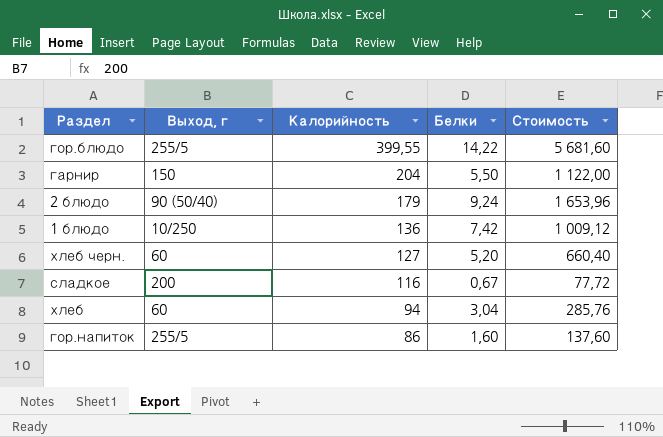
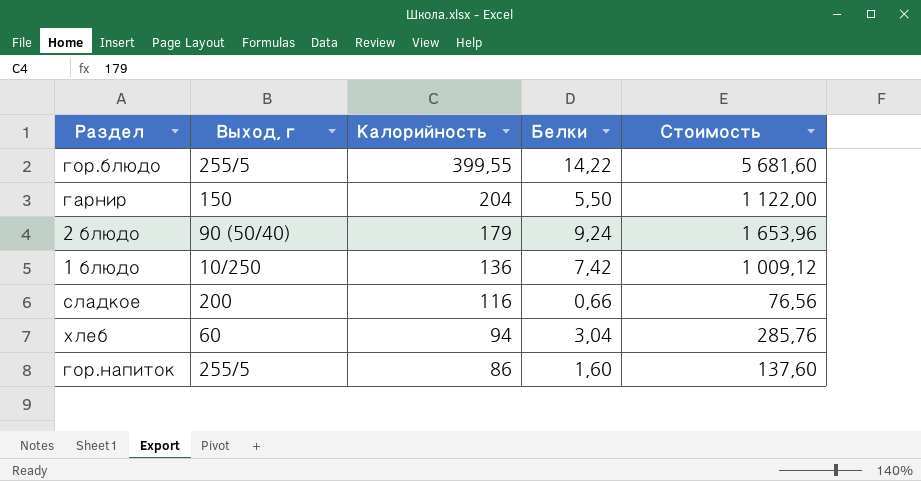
row хлеб черн.: 60 | 127 | 5,20 | 660,40 -> none
сладкое | Белки: 0,67 -> 0,66
сладкое | Стоимость: 77,72 -> 76,56

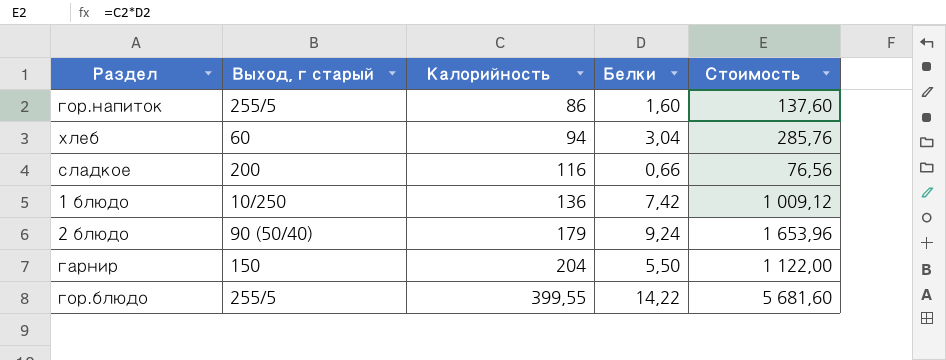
row order: Калорийность descending -> Калорийность ascending
column name: Выход, г -> Выход, г старый

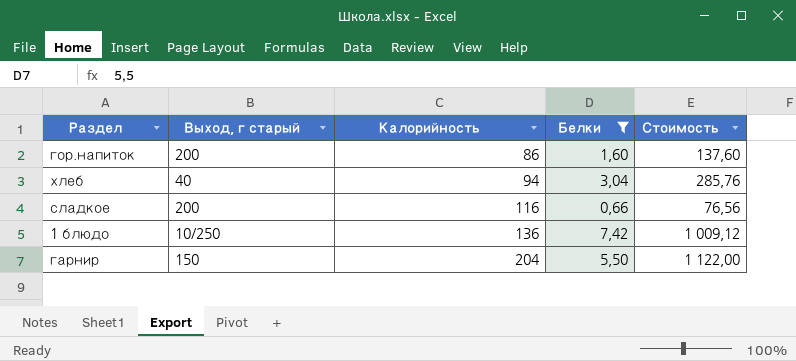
filter: none -> Белки <= 7,42
гор.напиток | Выход, г старый: 255/5 -> 200
хлеб | Выход, г старый: 60 -> 40

